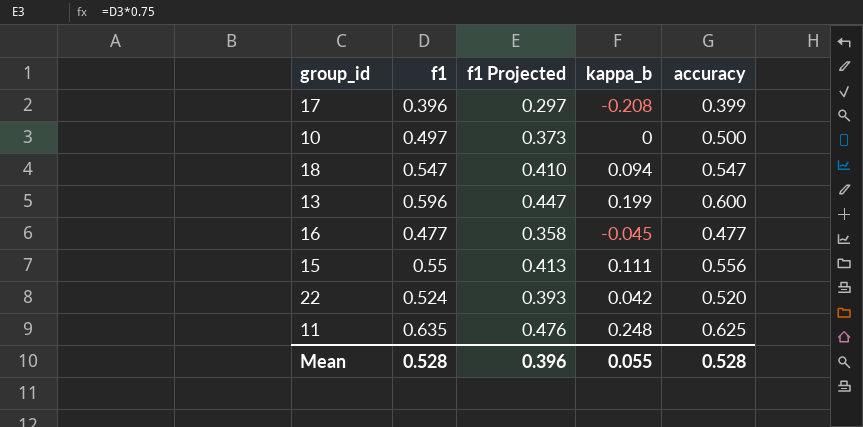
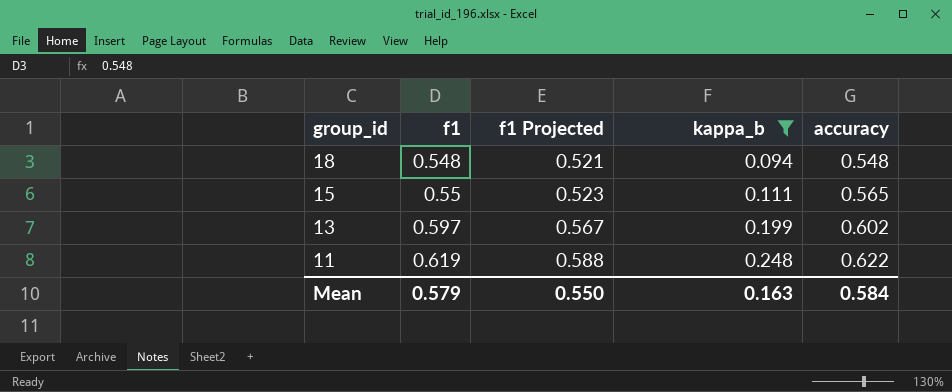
filter: none -> kappa_b >= 0.094
row order: none -> group_id descending
column f1 Projected | formula: [f1] * 0.75 -> [f1] * 0.95
18 | f1: 0.547 -> 0.548
18 | accuracy: 0.547 -> 0.548
15 | accuracy: 0.556 -> 0.565
13 | f1: 0.596 -> 0.597
13 | accuracy: 0.600 -> 0.602
11 | f1: 0.635 -> 0.619
11 | accuracy: 0.625 -> 0.622
Mean | f1: 0.528 -> 0.579
Mean | f1 Projected: 0.396 -> 0.550
Mean | kappa_b: 0.055 -> 0.163
Mean | accuracy: 0.528 -> 0.584

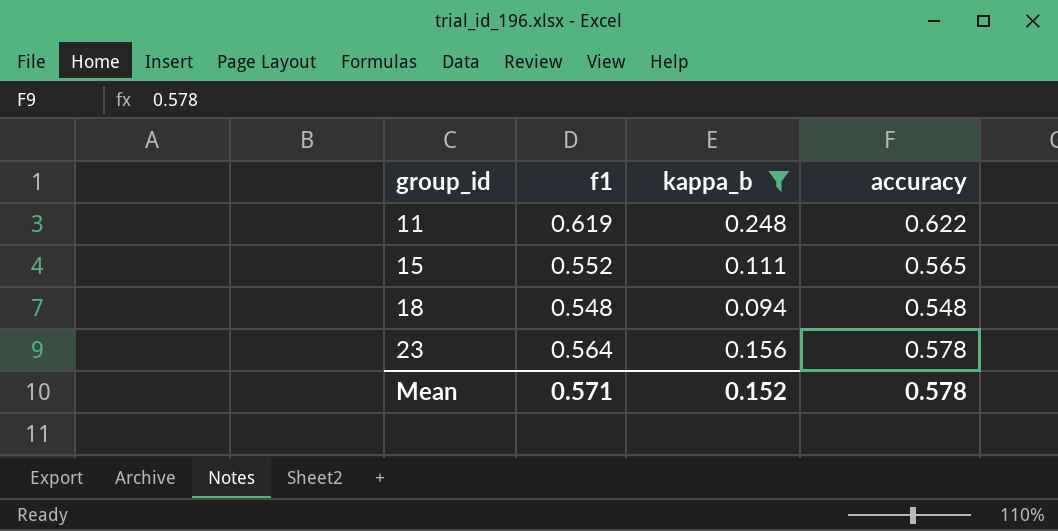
row order: group_id descending -> group_id ascending
column f1 Projected | formula: [f1] * 0.95 -> none
row 13: 0.597 | 0.567 | 0.199 | 0.602 -> none
15 | f1: 0.55 -> 0.552
row 23: none -> 0.564 | 0.156 | 0.578
Mean | f1: 0.579 -> 0.571
Mean | kappa_b: 0.163 -> 0.152
Mean | accuracy: 0.584 -> 0.578

